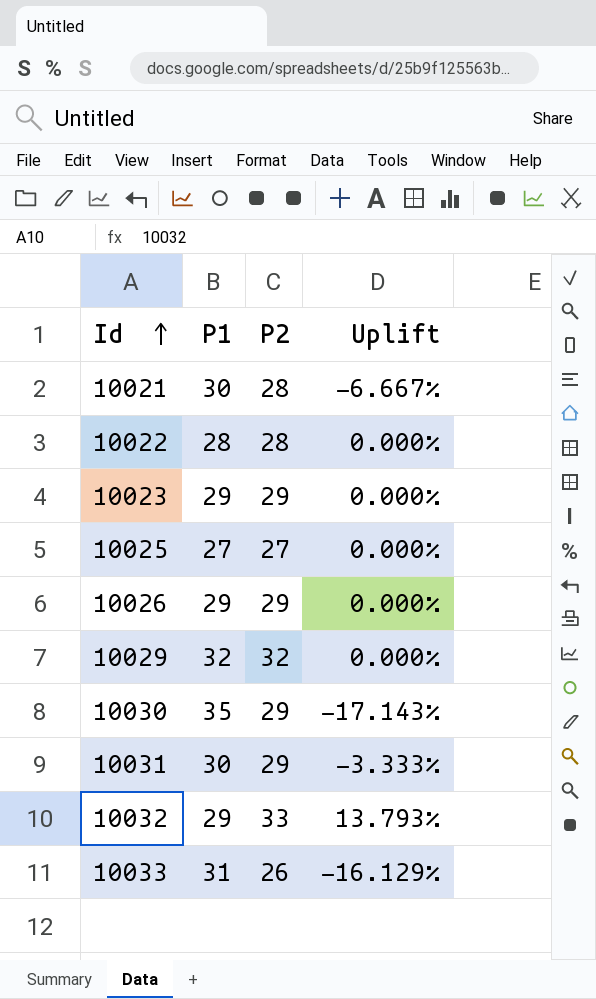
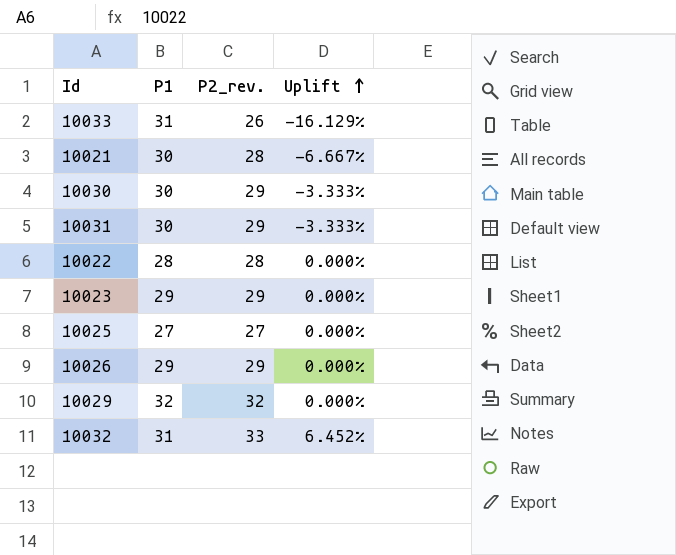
row order: Id ascending -> Uplift ascending
column name: P2 -> P2_rev.
10030 | P1: 35 -> 30
10030 | Uplift: -17.143% -> -3.333%
10032 | P1: 29 -> 31
10032 | Uplift: 13.793% -> 6.452%

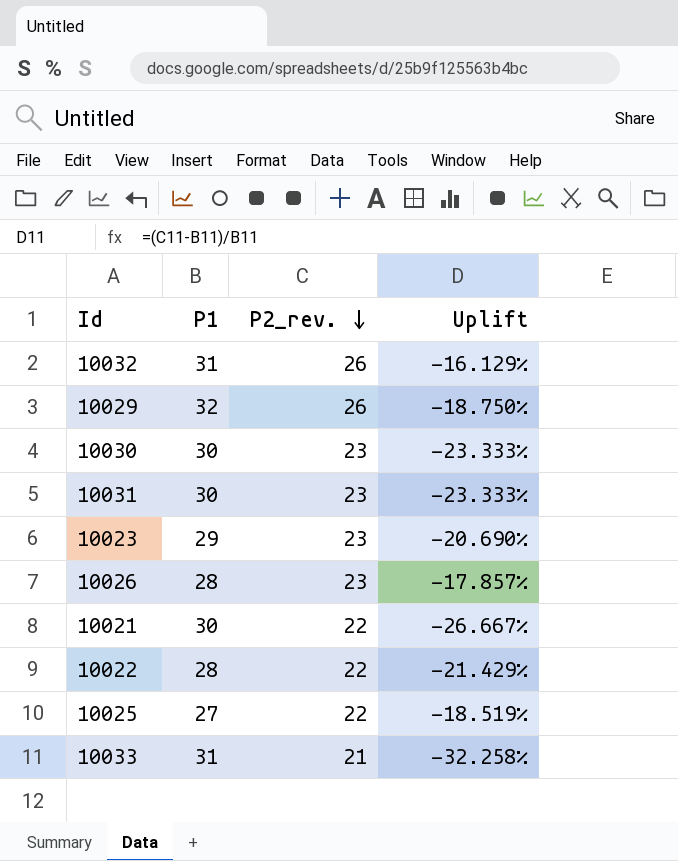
row order: Uplift ascending -> P2_rev. descending
10032 | P2_rev.: 33 -> 26
10032 | Uplift: 6.452% -> -16.129%
10029 | P2_rev.: 32 -> 26
10029 | Uplift: 0.000% -> -18.750%
10030 | P2_rev.: 29 -> 23
10030 | Uplift: -3.333% -> -23.333%
10031 | P2_rev.: 29 -> 23
10031 | Uplift: -3.333% -> -23.333%
10023 | P2_rev.: 29 -> 23
10023 | Uplift: 0.000% -> -20.690%
10026 | P1: 29 -> 28
10026 | P2_rev.: 29 -> 23
10026 | Uplift: 0.000% -> -17.857%
10021 | P2_rev.: 28 -> 22
10021 | Uplift: -6.667% -> -26.667%
10022 | P2_rev.: 28 -> 22
10022 | Uplift: 0.000% -> -21.429%
10025 | P2_rev.: 27 -> 22
10025 | Uplift: 0.000% -> -18.519%
10033 | P2_rev.: 26 -> 21
10033 | Uplift: -16.129% -> -32.258%

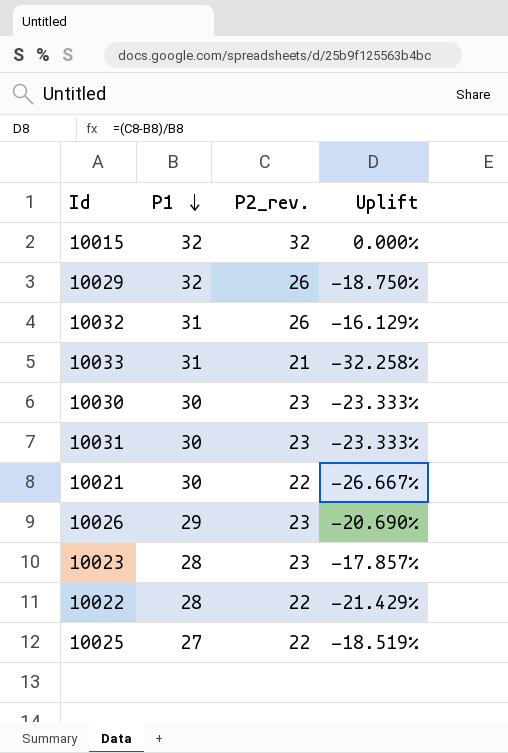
row order: P2_rev. descending -> P1 descending
row 10015: none -> 32 | 32 | 0.000%
10026 | P1: 28 -> 29
10026 | Uplift: -17.857% -> -20.690%
10023 | P1: 29 -> 28
10023 | Uplift: -20.690% -> -17.857%

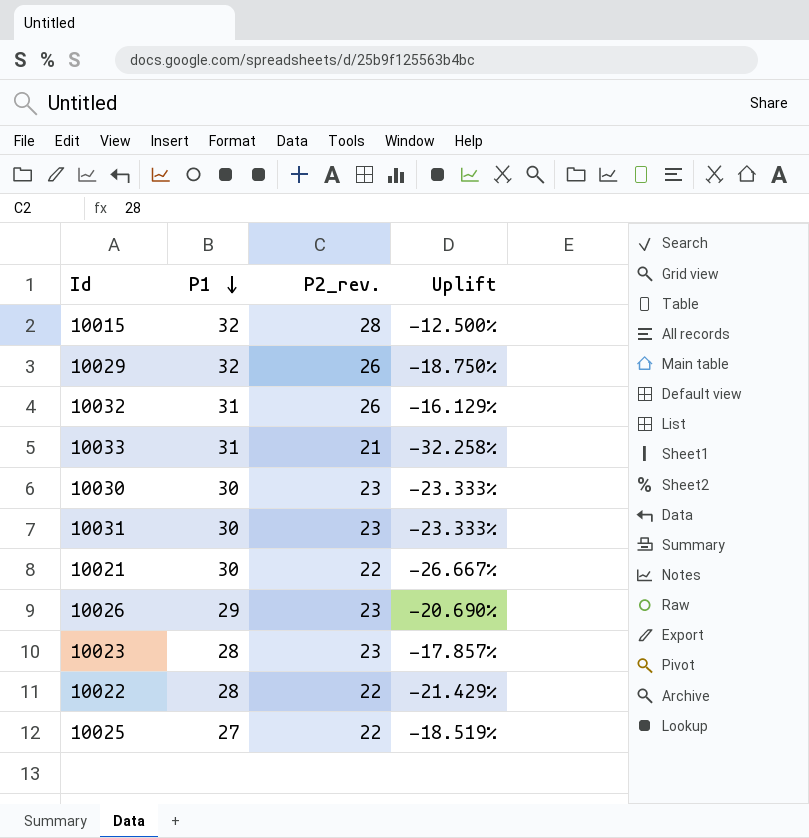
10015 | P2_rev.: 32 -> 28
10015 | Uplift: 0.000% -> -12.500%

